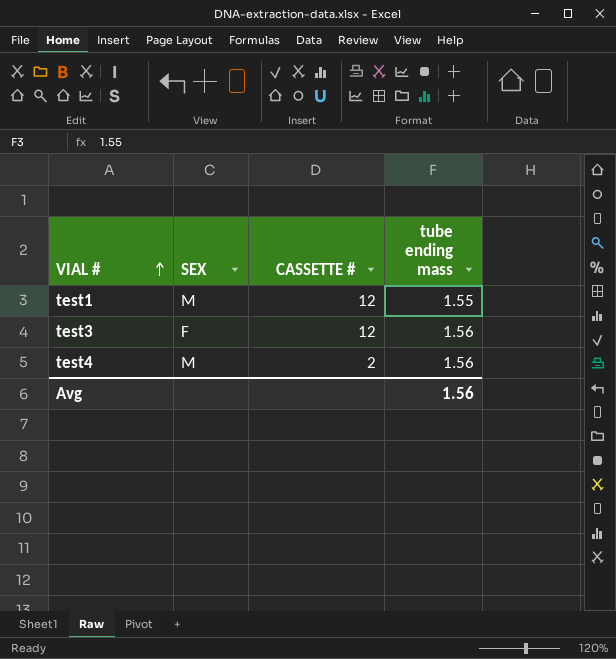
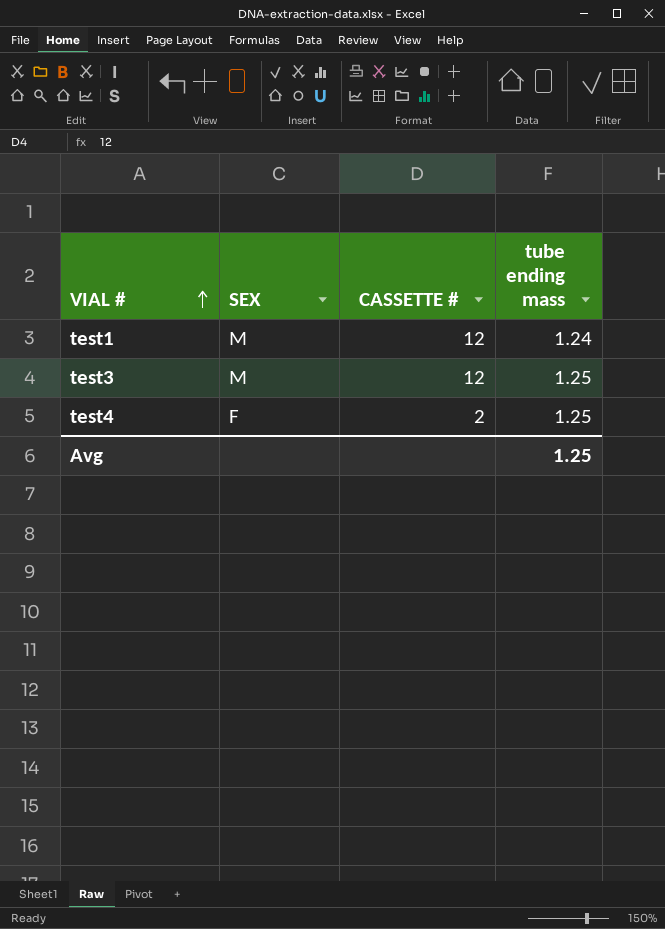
test1 | tube ending mass: 1.55 -> 1.24
test3 | SEX: F -> M
test3 | tube ending mass: 1.56 -> 1.25
test4 | SEX: M -> F
test4 | tube ending mass: 1.56 -> 1.25
Avg | tube ending mass: 1.56 -> 1.25

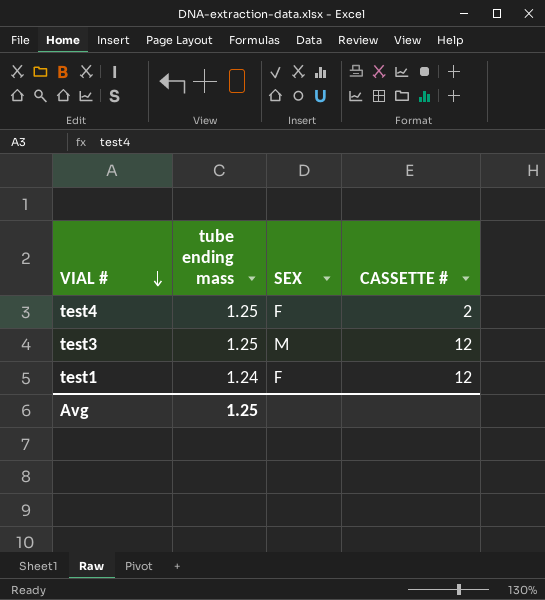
row order: VIAL # ascending -> VIAL # descending
column tube ending mass | position: 4 -> 2
test1 | SEX: M -> F

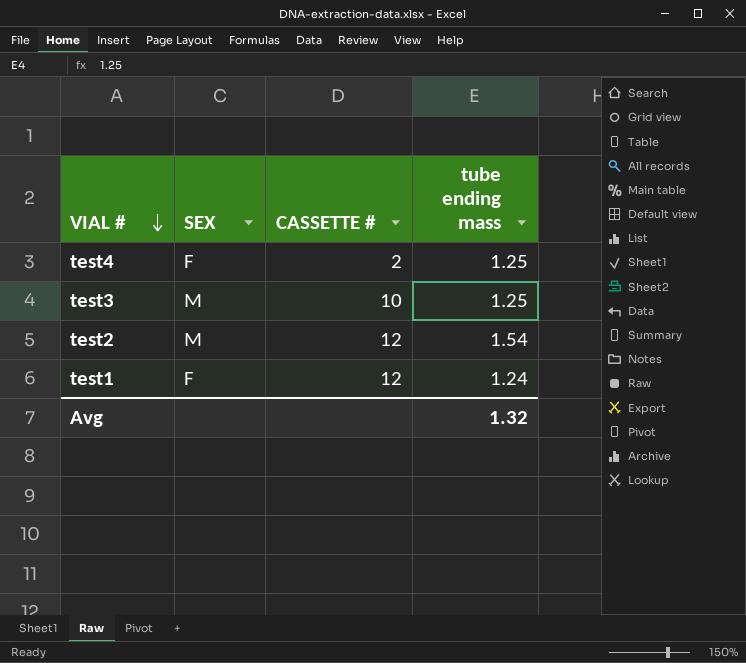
column tube ending mass | position: 2 -> 4
test3 | CASSETTE #: 12 -> 10
row test2: none -> M | 12 | 1.54
Avg | tube ending mass: 1.25 -> 1.32

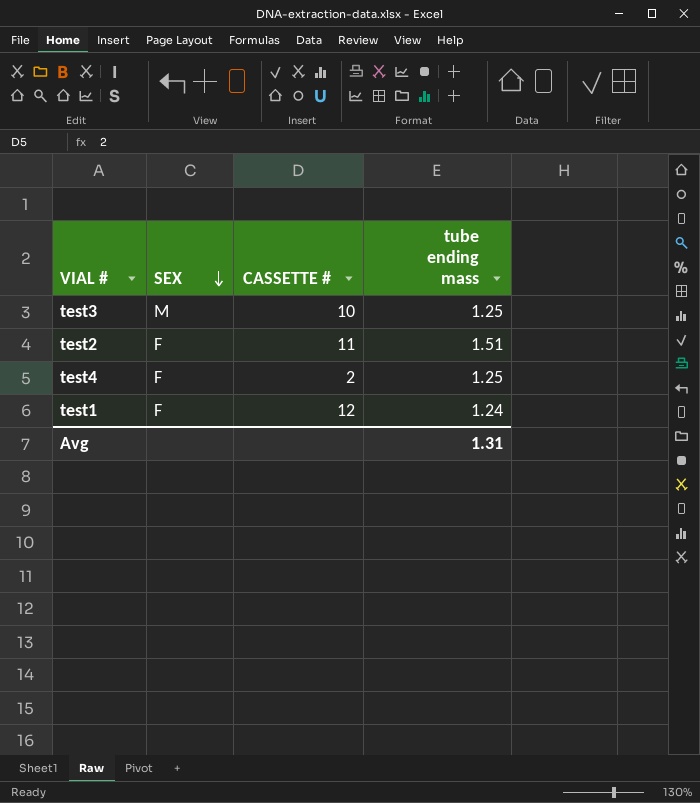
row order: VIAL # descending -> SEX descending
test2 | SEX: M -> F
test2 | CASSETTE #: 12 -> 11
test2 | tube ending mass: 1.54 -> 1.51
Avg | tube ending mass: 1.32 -> 1.31

